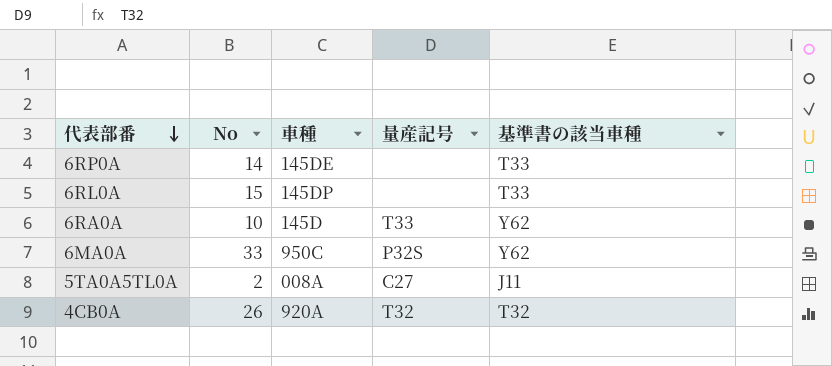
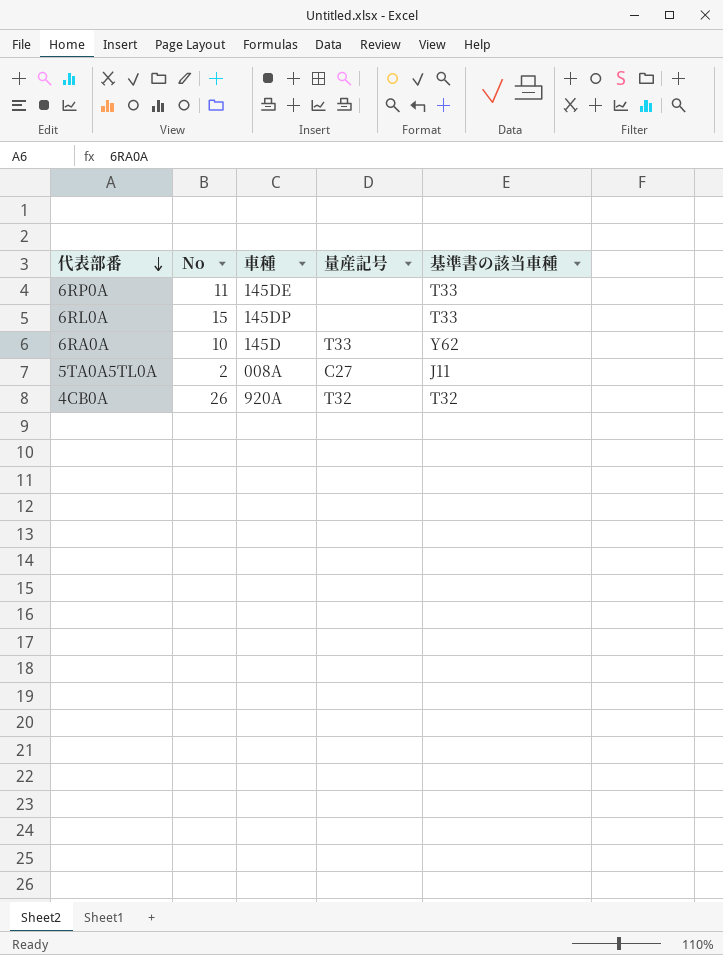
row 6MA0A: 33 | 950C | P32S | Y62 -> none
6RP0A | No: 14 -> 11

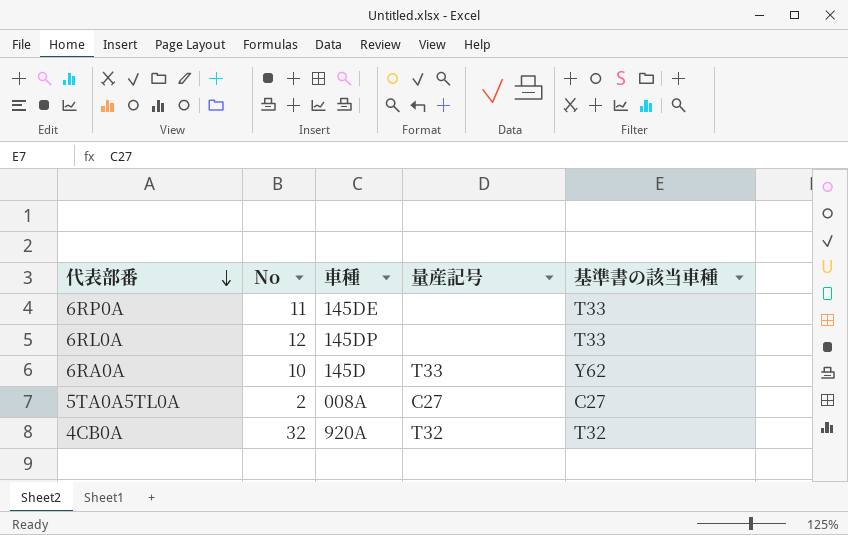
6RL0A | No: 15 -> 12
5TA0A5TL0A | 基準書の該当車種: J11 -> C27
4CB0A | No: 26 -> 32

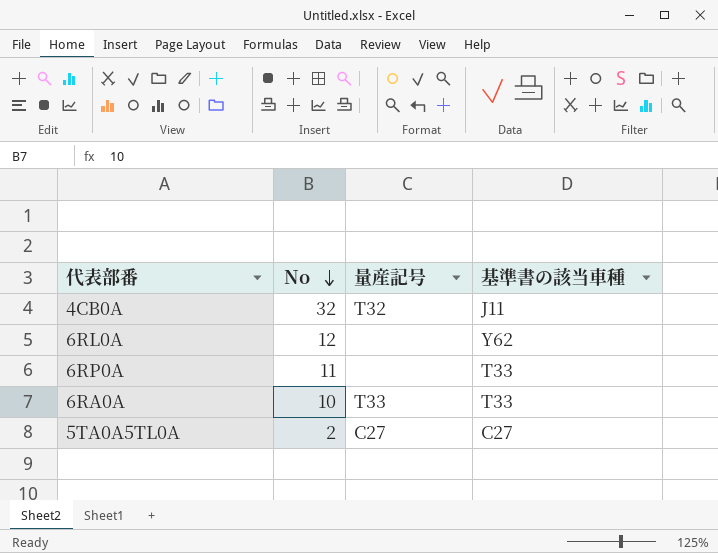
row order: 代表部番 descending -> No descending
column 車種 | position: 3 -> none
4CB0A | 基準書の該当車種: T32 -> J11
6RL0A | 基準書の該当車種: T33 -> Y62
6RA0A | 基準書の該当車種: Y62 -> T33

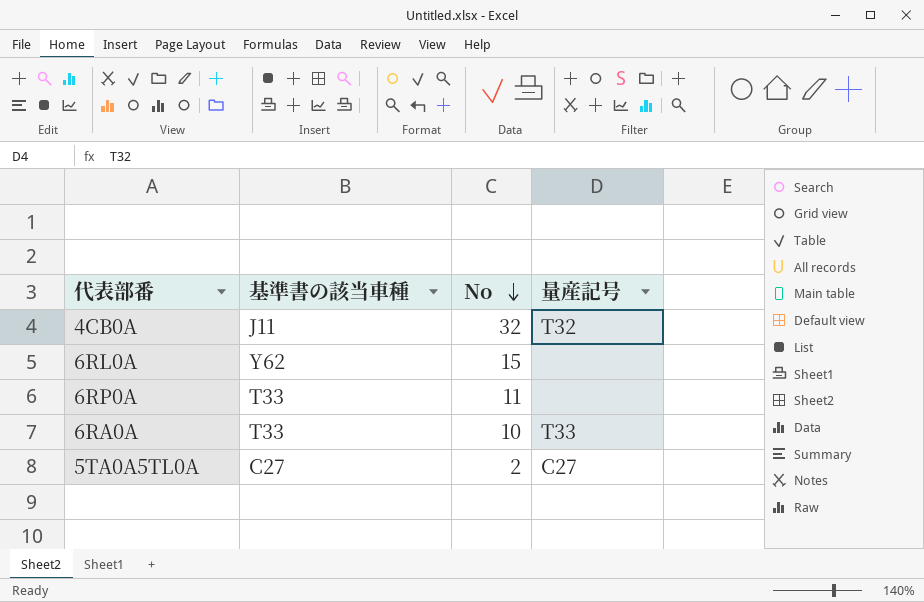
column 基準書の該当車種 | position: 4 -> 2
6RL0A | No: 12 -> 15

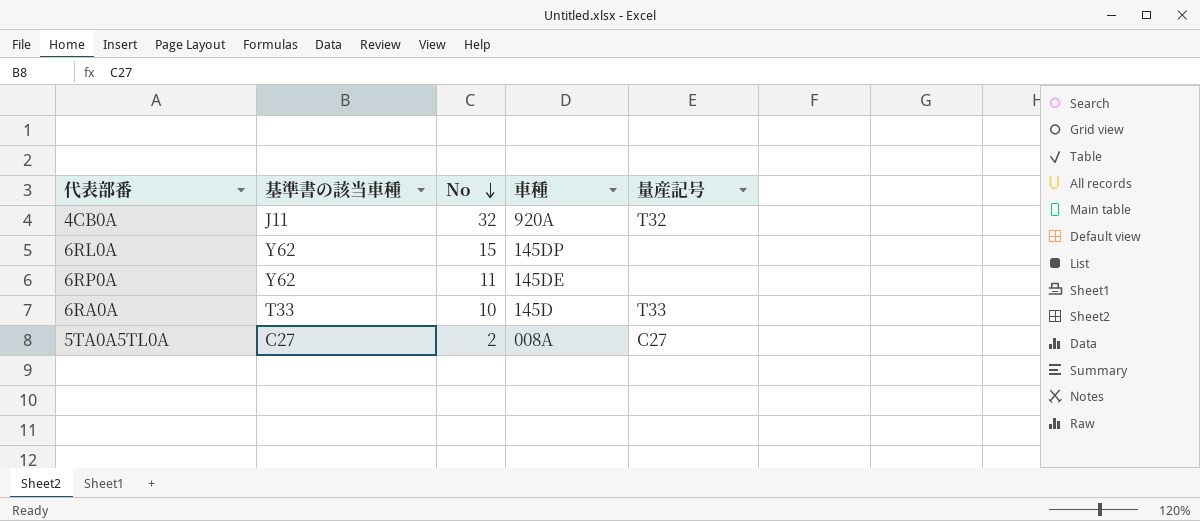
column 車種 | position: none -> 4
6RP0A | 基準書の該当車種: T33 -> Y62

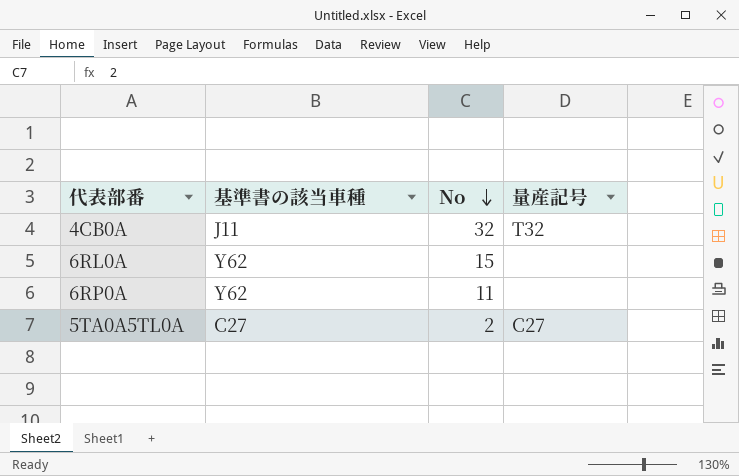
column 車種 | position: 4 -> none
row 6RA0A: T33 | 10 | 145D | T33 -> none

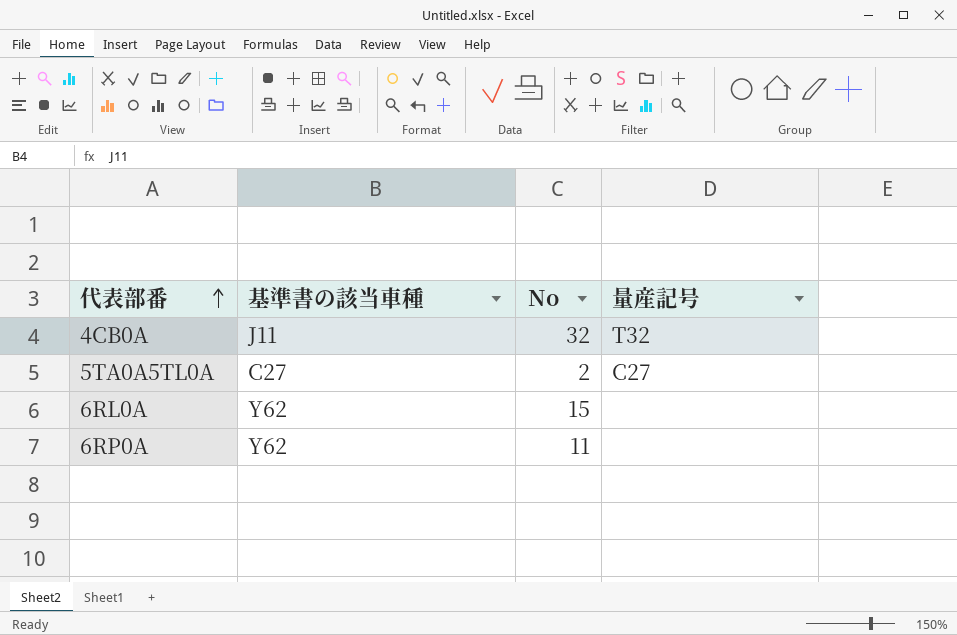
row order: No descending -> 代表部番 ascending

